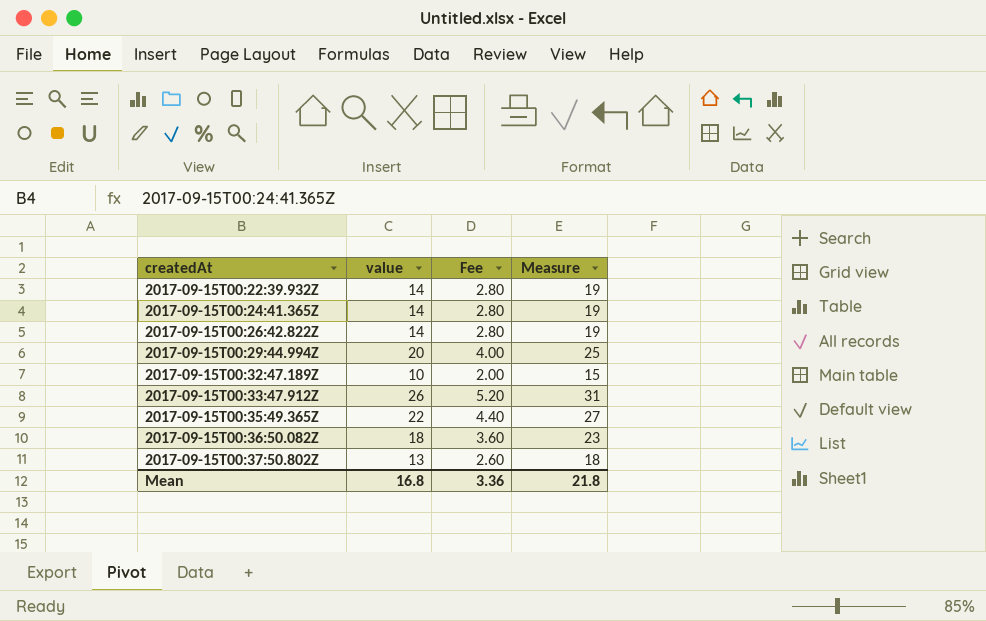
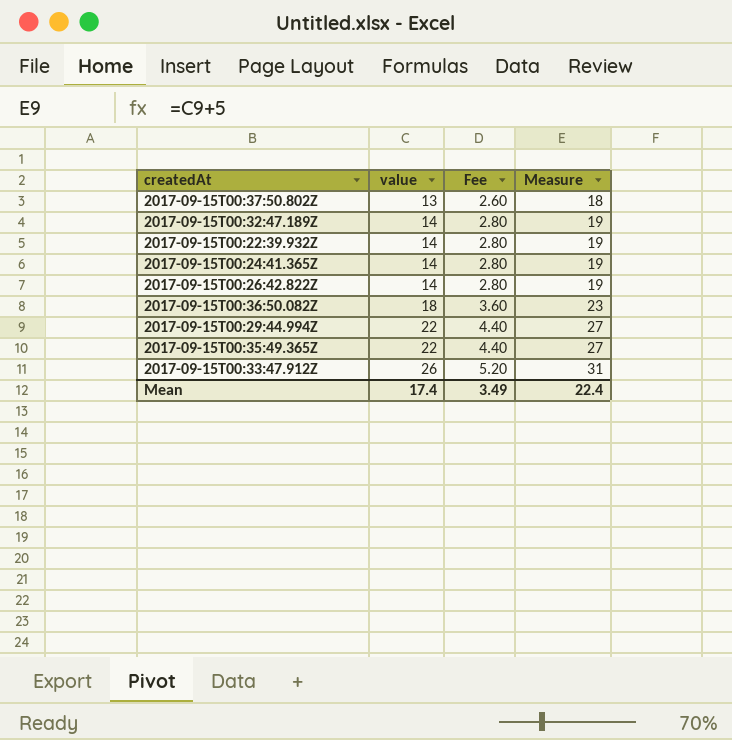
row order: createdAt ascending -> value ascending
2017-09-15T00:32:47.189Z | value: 10 -> 14
2017-09-15T00:32:47.189Z | Fee: 2.00 -> 2.80
2017-09-15T00:32:47.189Z | Measure: 15 -> 19
2017-09-15T00:29:44.994Z | value: 20 -> 22
2017-09-15T00:29:44.994Z | Fee: 4.00 -> 4.40
2017-09-15T00:29:44.994Z | Measure: 25 -> 27
Mean | value: 16.8 -> 17.4
Mean | Fee: 3.36 -> 3.49
Mean | Measure: 21.8 -> 22.4

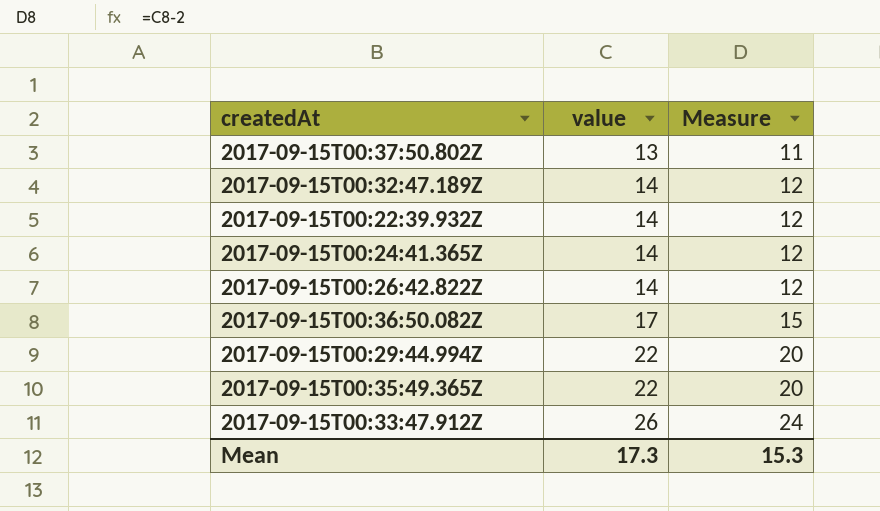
column Fee | formula: [value] * 0.2 -> none
column Measure | formula: [value] + 5 -> [value] - 2
2017-09-15T00:36:50.082Z | value: 18 -> 17
Mean | value: 17.4 -> 17.3
Mean | Measure: 22.4 -> 15.3

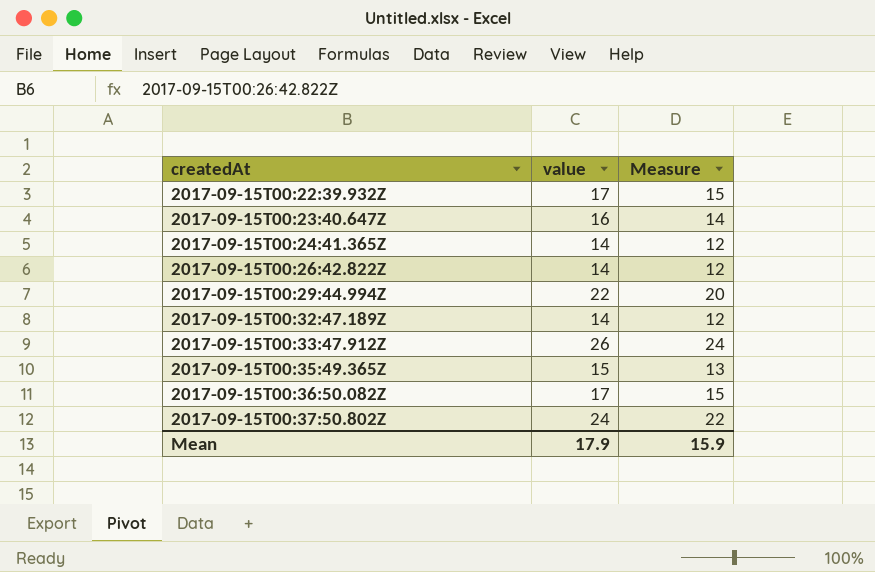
row order: value ascending -> createdAt ascending
2017-09-15T00:22:39.932Z | value: 14 -> 17
2017-09-15T00:22:39.932Z | Measure: 12 -> 15
row 2017-09-15T00:23:40.647Z: none -> 16 | 14
2017-09-15T00:35:49.365Z | value: 22 -> 15
2017-09-15T00:35:49.365Z | Measure: 20 -> 13
2017-09-15T00:37:50.802Z | value: 13 -> 24
2017-09-15T00:37:50.802Z | Measure: 11 -> 22
Mean | value: 17.3 -> 17.9
Mean | Measure: 15.3 -> 15.9

